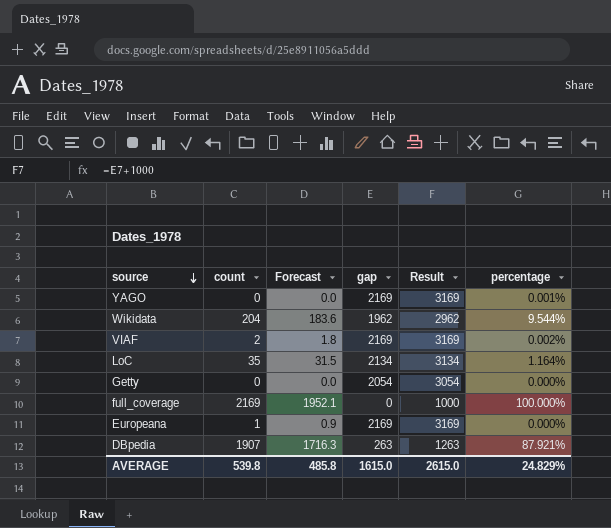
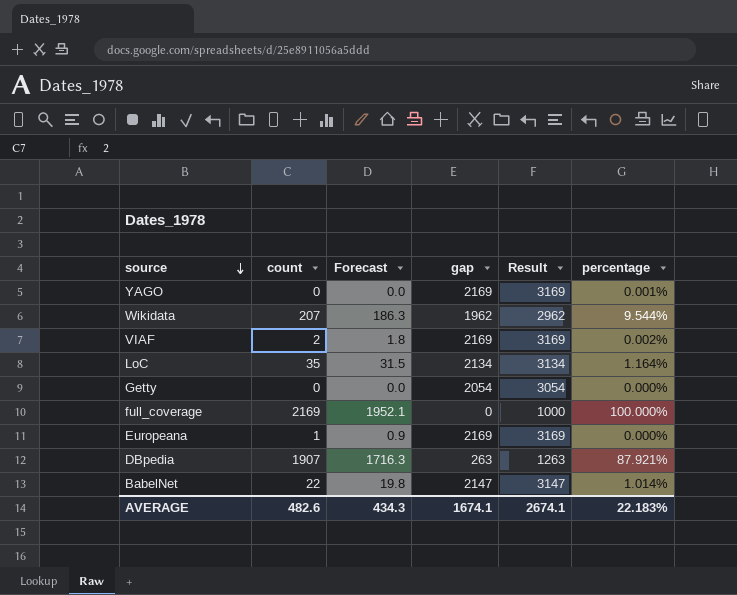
Wikidata | count: 204 -> 207
Wikidata | Forecast: 183.6 -> 186.3
row BabelNet: none -> 22 | 19.8 | 2147 | 3147 | 1.014%
AVERAGE | count: 539.8 -> 482.6
AVERAGE | Forecast: 485.8 -> 434.3
AVERAGE | gap: 1615.0 -> 1674.1
AVERAGE | Result: 2615.0 -> 2674.1
AVERAGE | percentage: 24.829% -> 22.183%

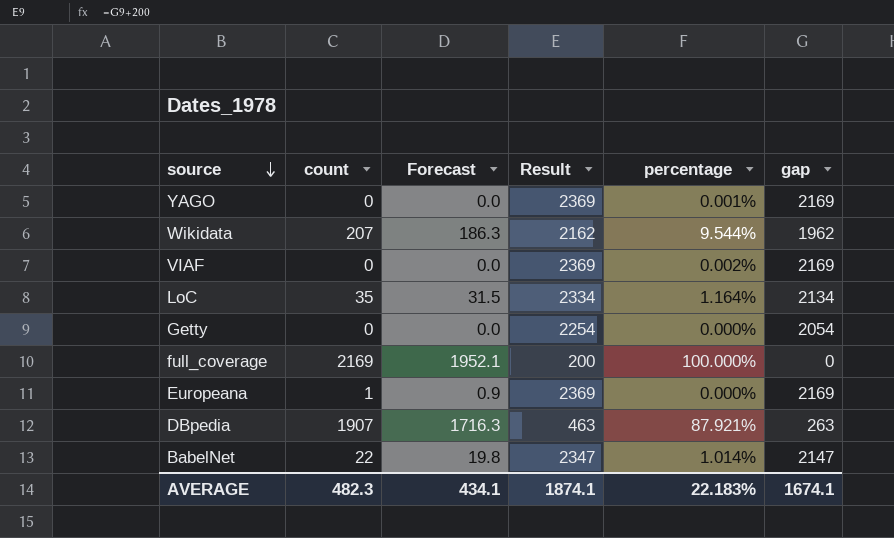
column Result | formula: [gap] + 1000 -> [gap] + 200
column gap | position: 4 -> 6
VIAF | count: 2 -> 0
VIAF | Forecast: 1.8 -> 0.0
AVERAGE | count: 482.6 -> 482.3
AVERAGE | Forecast: 434.3 -> 434.1
AVERAGE | Result: 2674.1 -> 1874.1

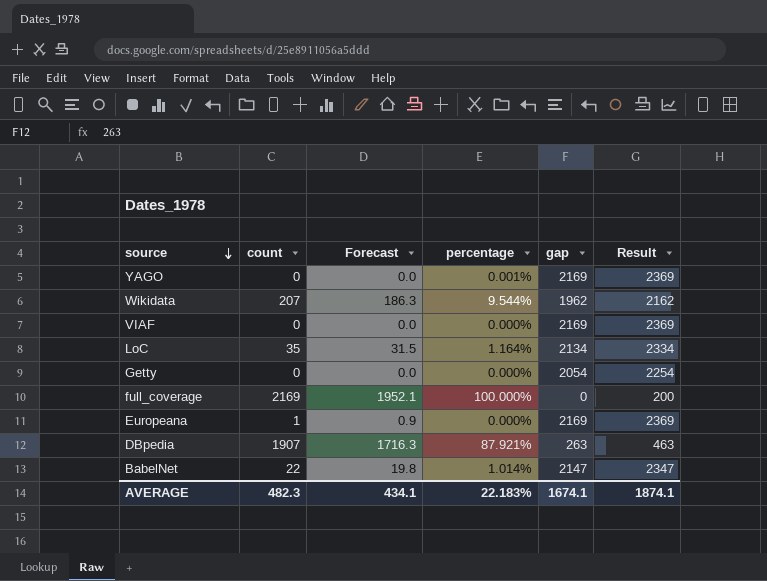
column Result | position: 4 -> 6
VIAF | percentage: 0.002% -> 0.000%

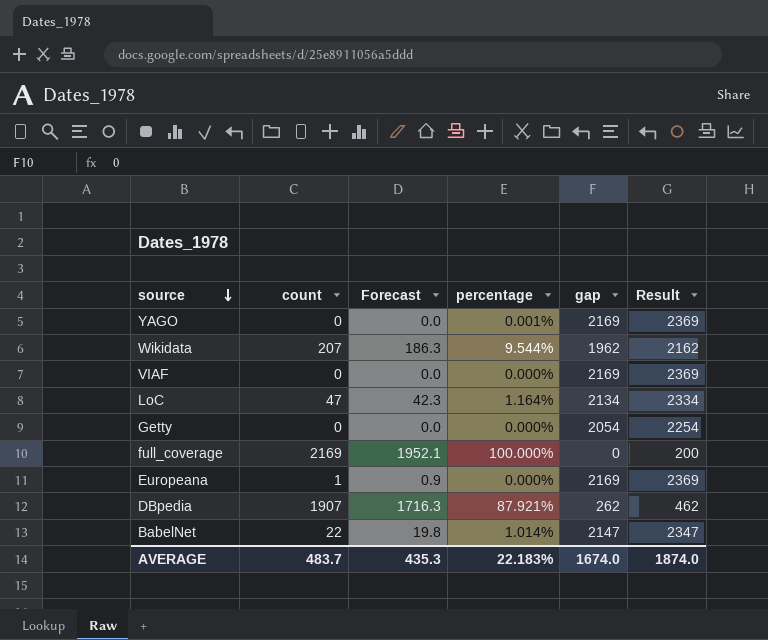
LoC | count: 35 -> 47
LoC | Forecast: 31.5 -> 42.3
DBpedia | gap: 263 -> 262
DBpedia | Result: 463 -> 462
AVERAGE | count: 482.3 -> 483.7
AVERAGE | Forecast: 434.1 -> 435.3
AVERAGE | gap: 1674.1 -> 1674.0
AVERAGE | Result: 1874.1 -> 1874.0

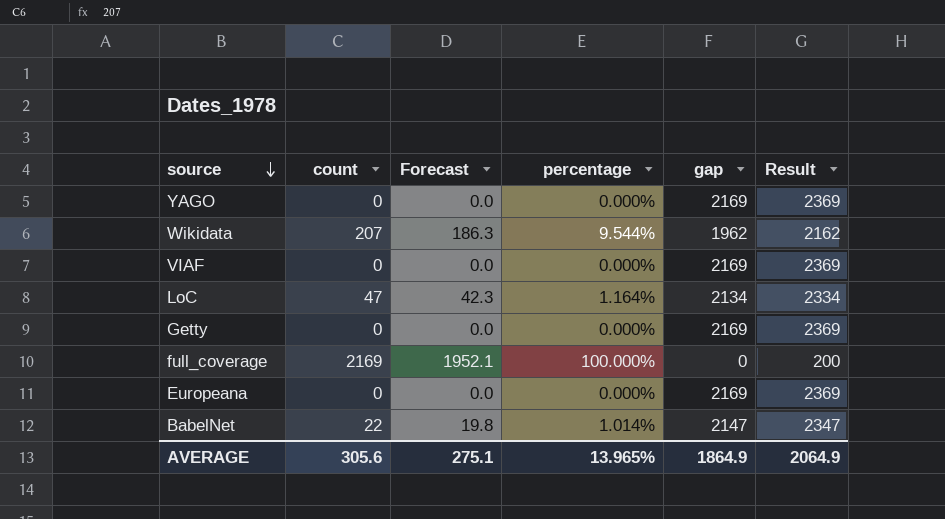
row DBpedia: 1907 | 1716.3 | 87.921% | 262 | 462 -> none
YAGO | percentage: 0.001% -> 0.000%
Getty | gap: 2054 -> 2169
Getty | Result: 2254 -> 2369
Europeana | count: 1 -> 0
Europeana | Forecast: 0.9 -> 0.0
AVERAGE | count: 483.7 -> 305.6
AVERAGE | Forecast: 435.3 -> 275.1
AVERAGE | percentage: 22.183% -> 13.965%
AVERAGE | gap: 1674.0 -> 1864.9
AVERAGE | Result: 1874.0 -> 2064.9

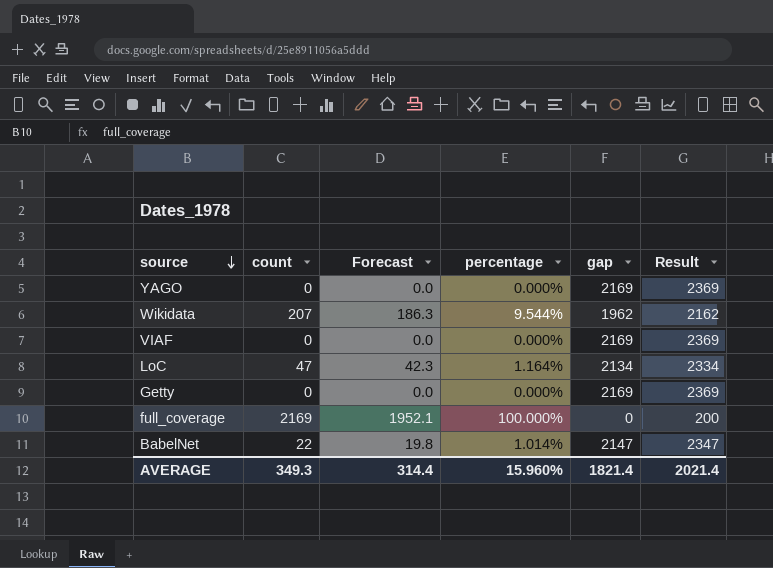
row Europeana: 0 | 0.0 | 0.000% | 2169 | 2369 -> none
AVERAGE | count: 305.6 -> 349.3
AVERAGE | Forecast: 275.1 -> 314.4
AVERAGE | percentage: 13.965% -> 15.960%
AVERAGE | gap: 1864.9 -> 1821.4
AVERAGE | Result: 2064.9 -> 2021.4

